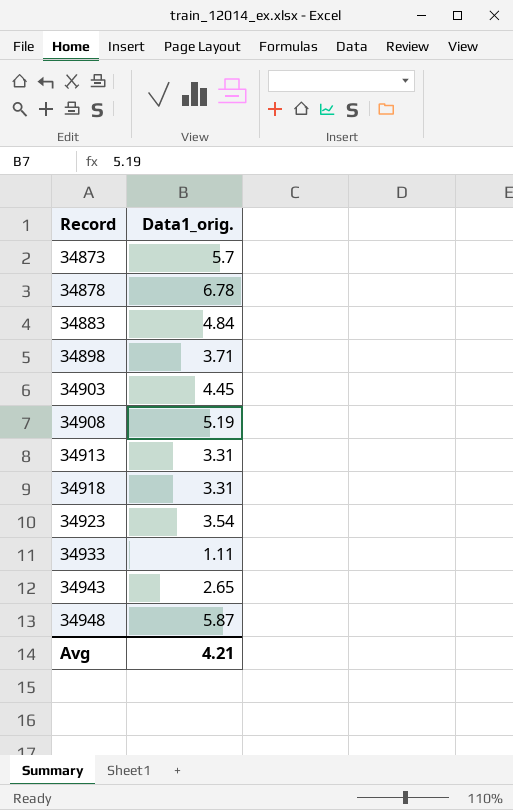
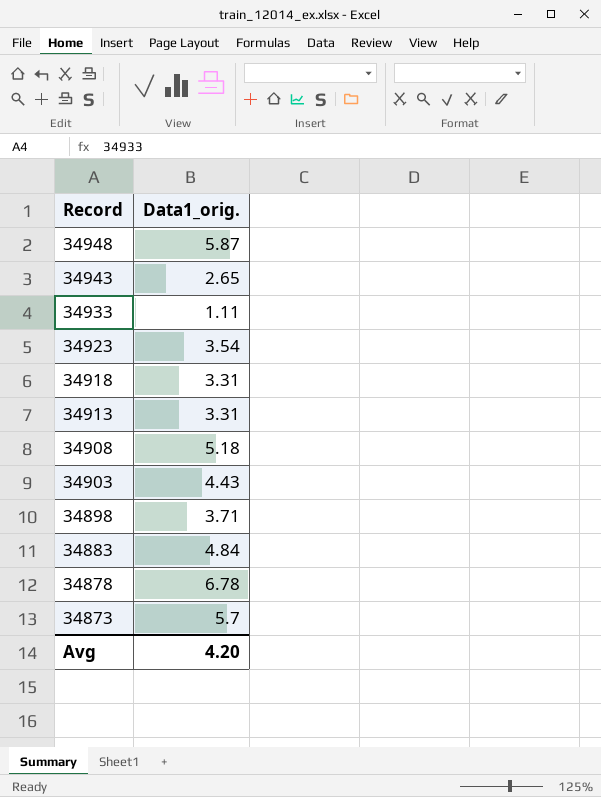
row order: Record ascending -> Record descending
34908 | Data1_orig.: 5.19 -> 5.18
34903 | Data1_orig.: 4.45 -> 4.43
Avg | Data1_orig.: 4.21 -> 4.20

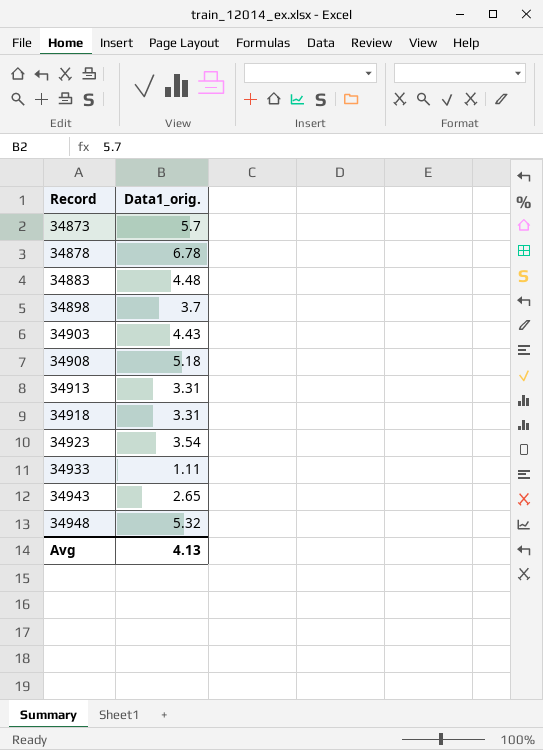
row order: Record descending -> Record ascending
34883 | Data1_orig.: 4.84 -> 4.48
34898 | Data1_orig.: 3.71 -> 3.7
34948 | Data1_orig.: 5.87 -> 5.32
Avg | Data1_orig.: 4.20 -> 4.13

